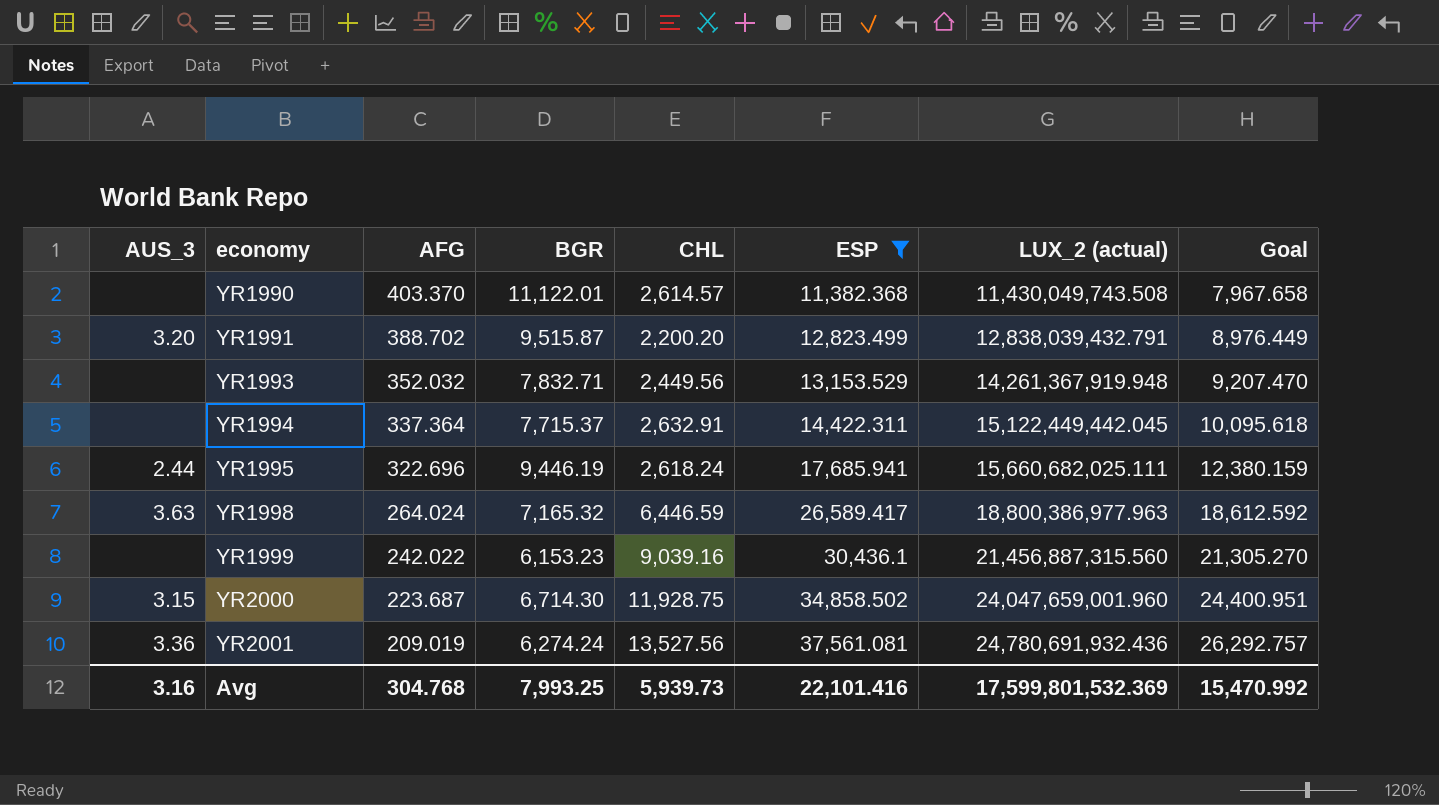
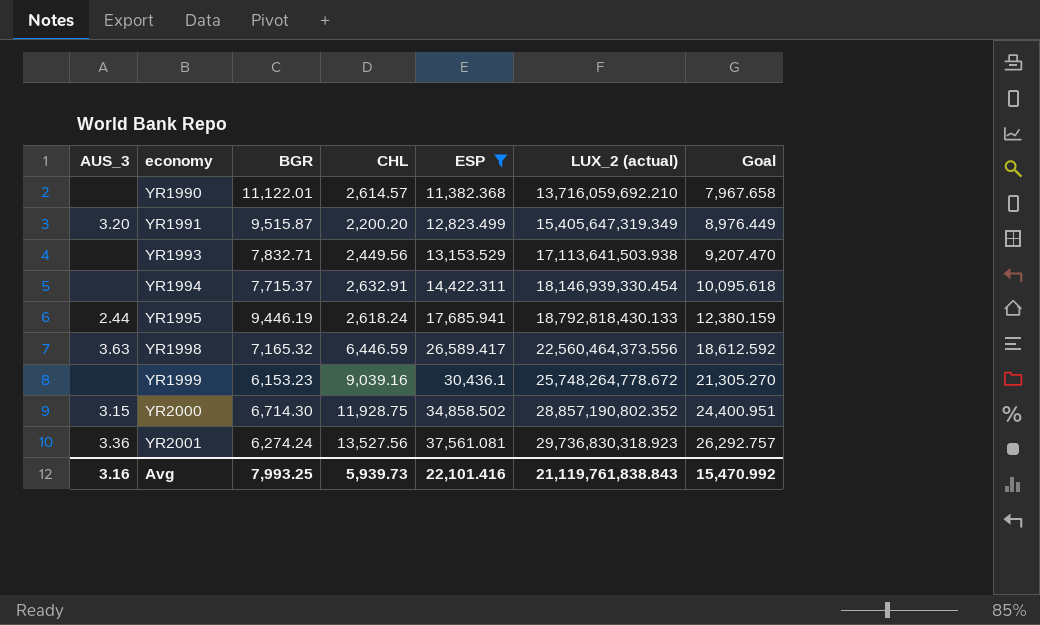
column AFG | position: 3 -> none
YR1990 | LUX_2 (actual): 11,430,049,743.508 -> 13,716,059,692.210
YR1991 | LUX_2 (actual): 12,838,039,432.791 -> 15,405,647,319.349
YR1993 | LUX_2 (actual): 14,261,367,919.948 -> 17,113,641,503.938
YR1994 | LUX_2 (actual): 15,122,449,442.045 -> 18,146,939,330.454
YR1995 | LUX_2 (actual): 15,660,682,025.111 -> 18,792,818,430.133
YR1998 | LUX_2 (actual): 18,800,386,977.963 -> 22,560,464,373.556
YR1999 | LUX_2 (actual): 21,456,887,315.560 -> 25,748,264,778.672
YR2000 | LUX_2 (actual): 24,047,659,001.960 -> 28,857,190,802.352
YR2001 | LUX_2 (actual): 24,780,691,932.436 -> 29,736,830,318.923
Avg | LUX_2 (actual): 17,599,801,532.369 -> 21,119,761,838.843

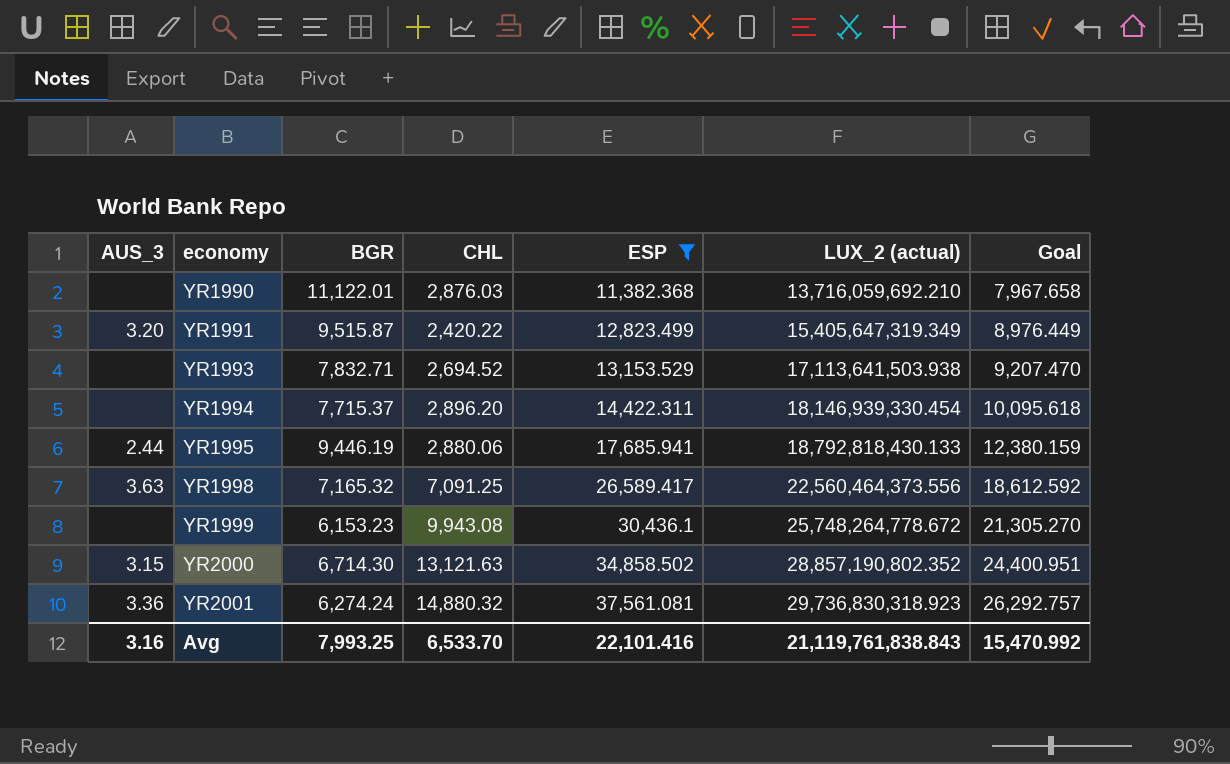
YR1990 | CHL: 2,614.57 -> 2,876.03
YR1991 | CHL: 2,200.20 -> 2,420.22
YR1993 | CHL: 2,449.56 -> 2,694.52
YR1994 | CHL: 2,632.91 -> 2,896.20
YR1995 | CHL: 2,618.24 -> 2,880.06
YR1998 | CHL: 6,446.59 -> 7,091.25
YR1999 | CHL: 9,039.16 -> 9,943.08
YR2000 | CHL: 11,928.75 -> 13,121.63
YR2001 | CHL: 13,527.56 -> 14,880.32
Avg | CHL: 5,939.73 -> 6,533.70

